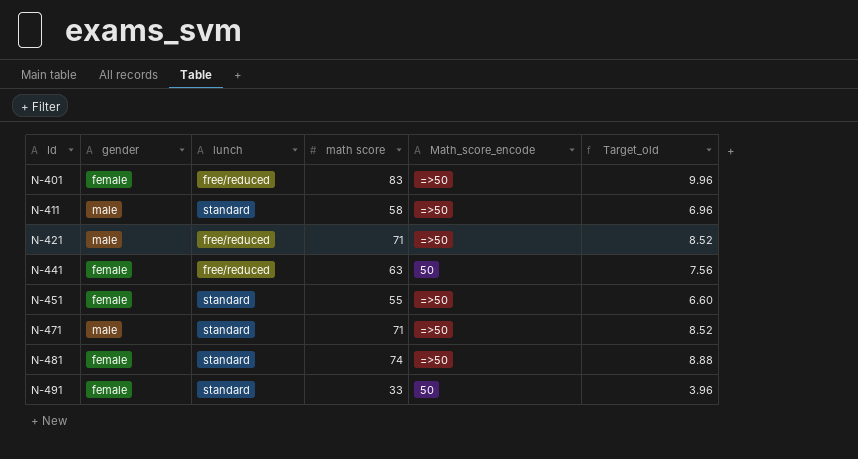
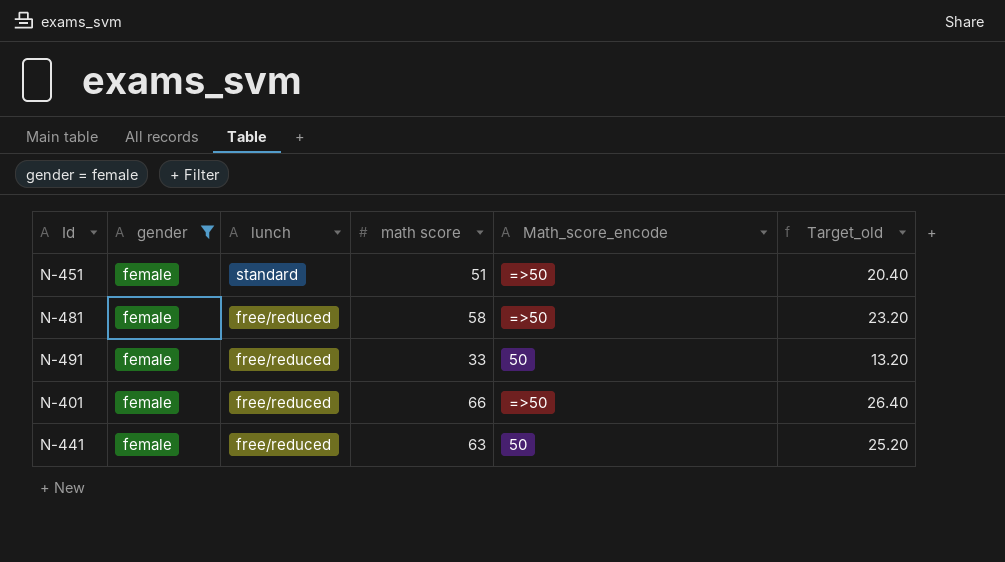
filter: none -> gender = female
row order: Id ascending -> lunch descending
column Target_old | formula: [math score] * 0.12 -> [math score] * 0.4
N-451 | math score: 55 -> 51
N-481 | lunch: standard -> free/reduced
N-481 | math score: 74 -> 58
N-491 | lunch: standard -> free/reduced
N-401 | math score: 83 -> 66

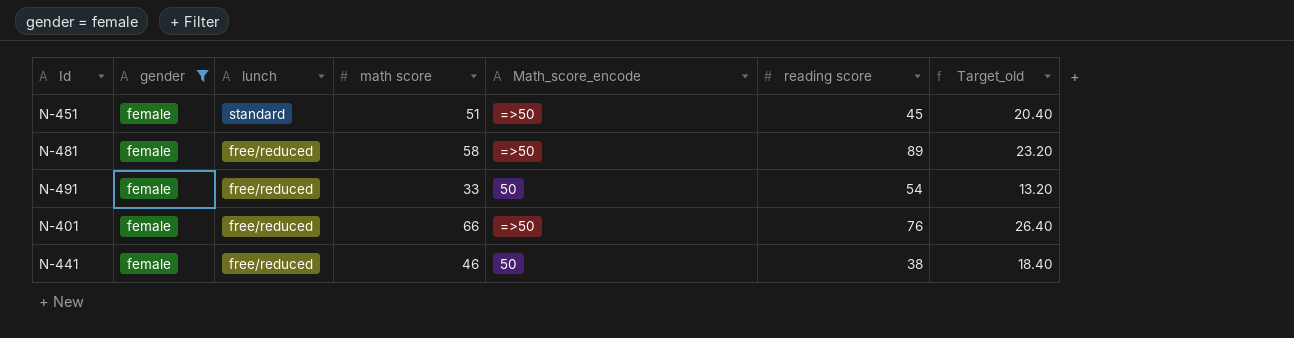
column reading score | position: none -> 6
N-441 | math score: 63 -> 46
N-441 | Target_old: 25.20 -> 18.40

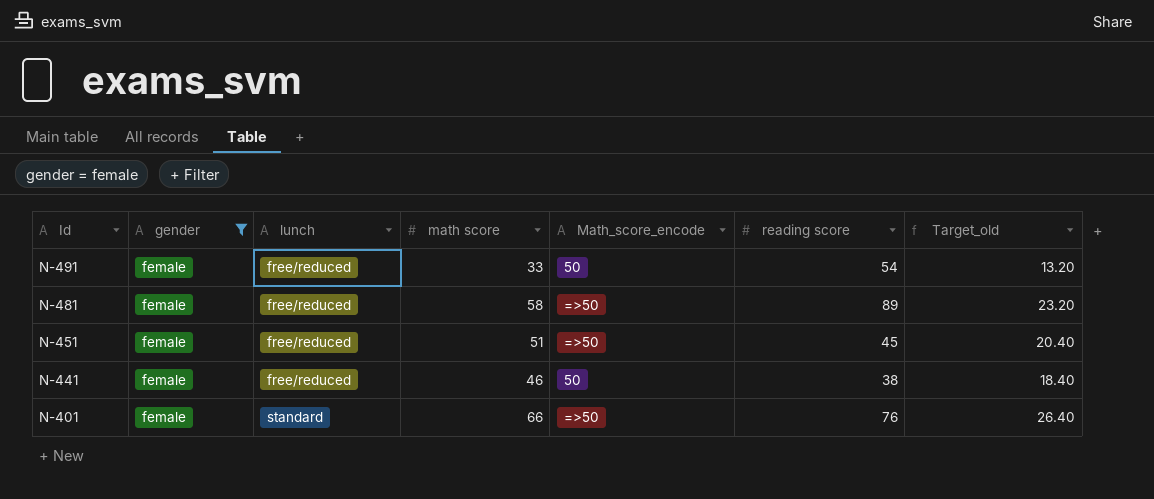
row order: lunch descending -> Id descending
N-451 | lunch: standard -> free/reduced
N-401 | lunch: free/reduced -> standard

